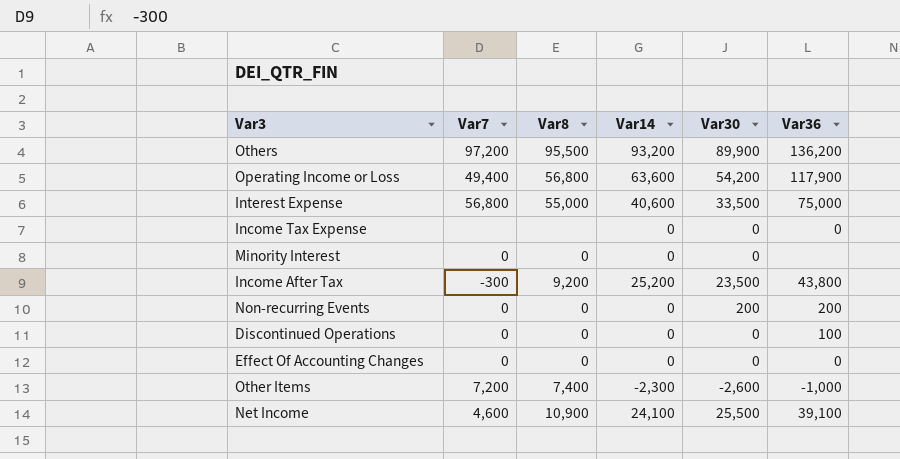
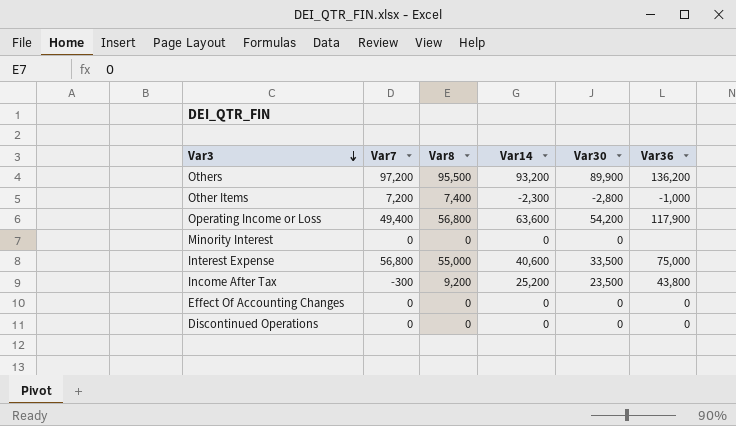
row order: none -> Var3 descending
row Income Tax Expense: none | none | 0 | 0 | 0 -> none
row Non-recurring Events: 0 | 0 | 0 | 200 | 200 -> none
row Net Income: 4,600 | 10,900 | 24,100 | 25,500 | 39,100 -> none
Other Items | Var30: -2,600 -> -2,800
Discontinued Operations | Var36: 100 -> 0

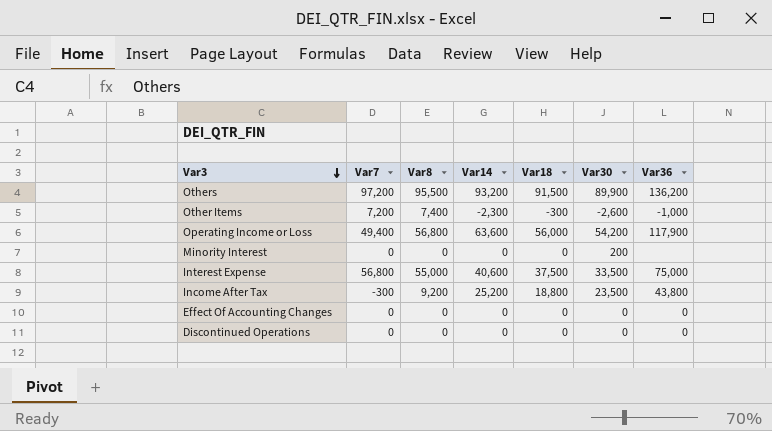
column Var18 | position: none -> 5
Other Items | Var30: -2,800 -> -2,600
Minority Interest | Var30: 0 -> 200

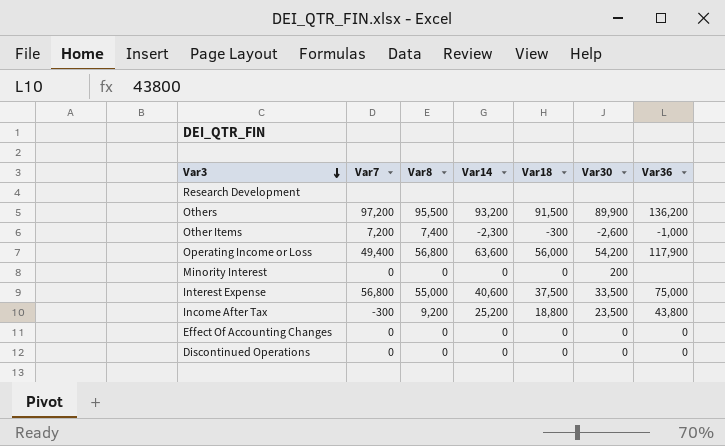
row Research Development: none -> none | none | none | none | none | none

